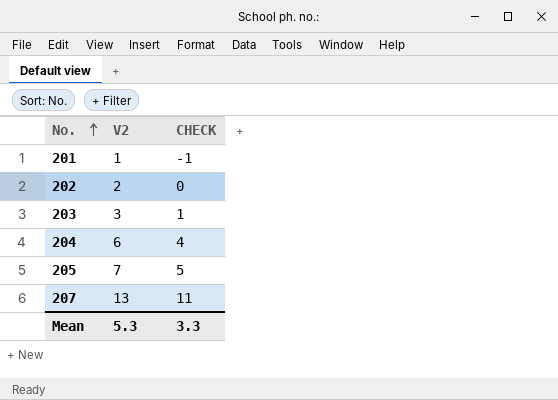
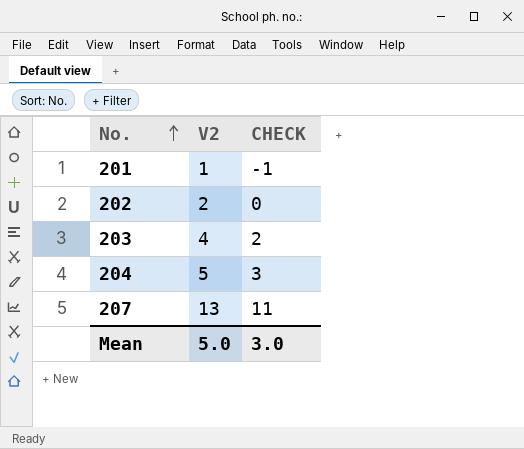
row 205: 7 | 5 -> none
203 | V2: 3 -> 4
203 | CHECK: 1 -> 2
204 | V2: 6 -> 5
204 | CHECK: 4 -> 3
Mean | V2: 5.3 -> 5.0
Mean | CHECK: 3.3 -> 3.0

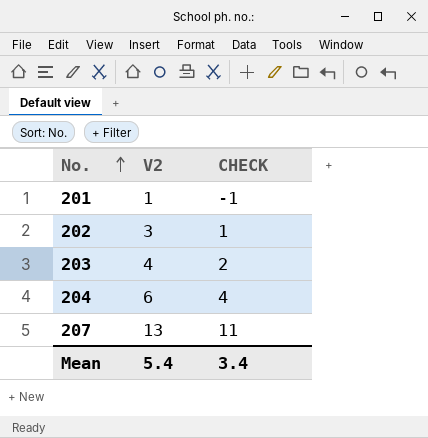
202 | V2: 2 -> 3
202 | CHECK: 0 -> 1
204 | V2: 5 -> 6
204 | CHECK: 3 -> 4
Mean | V2: 5.0 -> 5.4
Mean | CHECK: 3.0 -> 3.4

